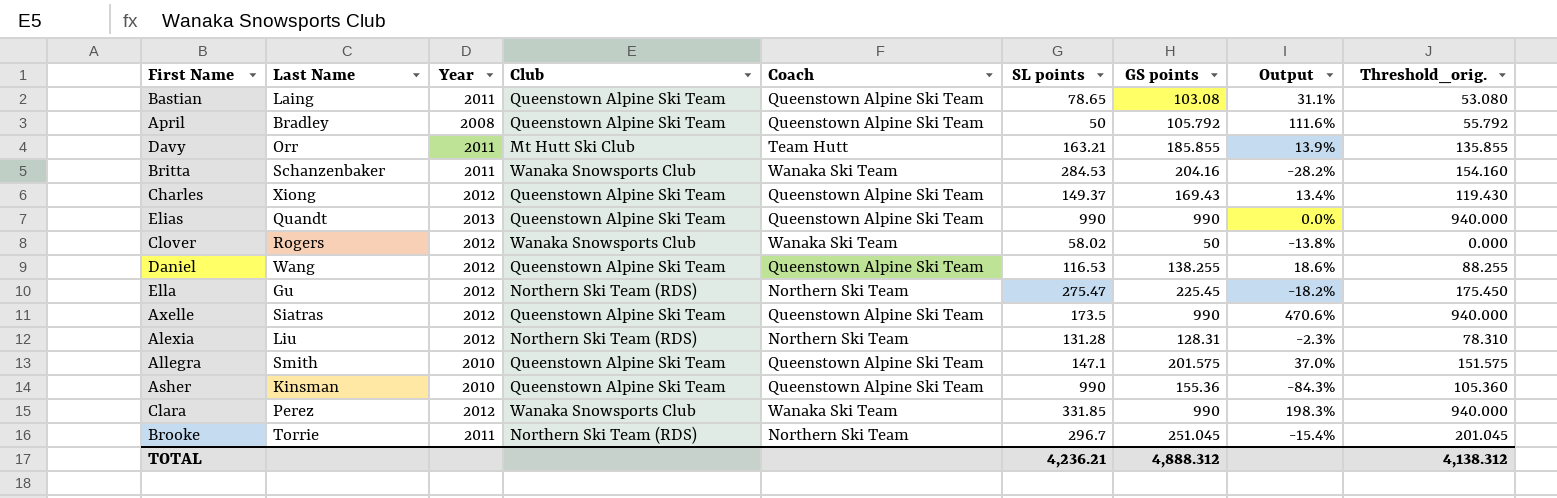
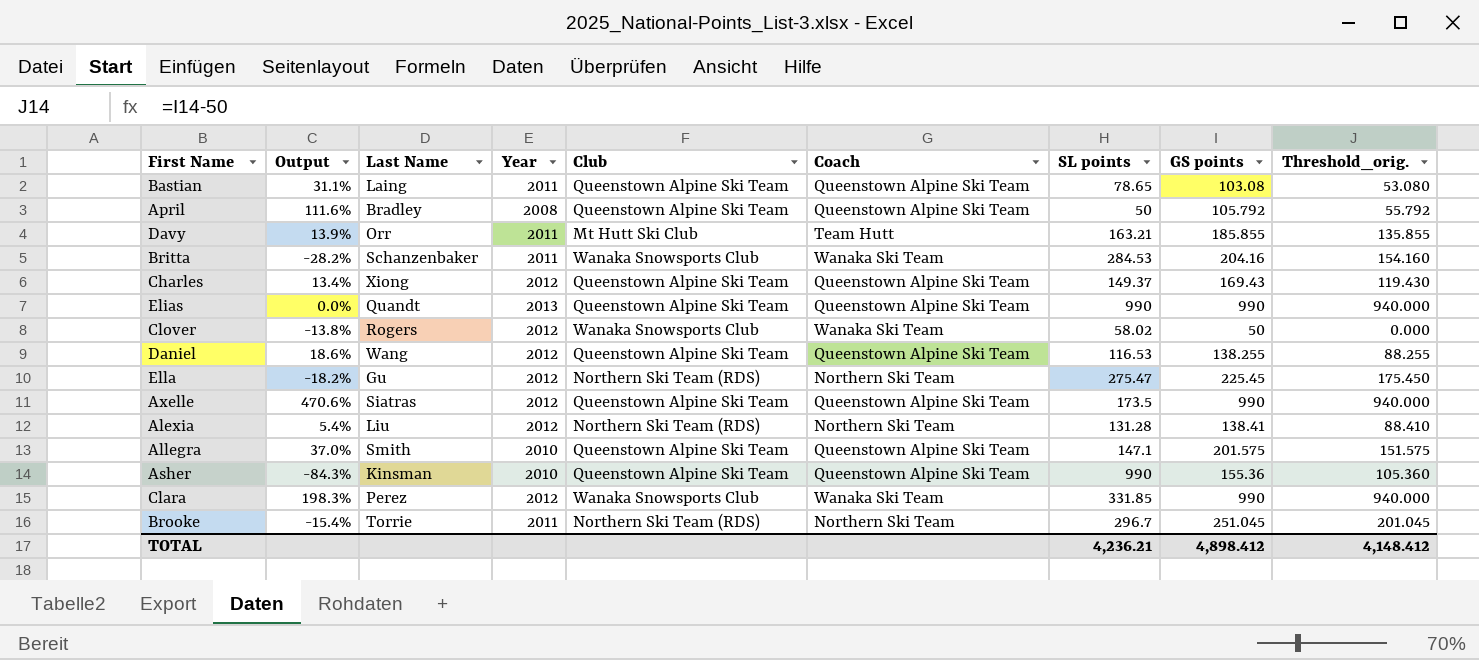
column Output | position: 8 -> 2
Alexia | Output: -2.3% -> 5.4%
Alexia | GS points: 128.31 -> 138.41
Alexia | Threshold_orig.: 78.310 -> 88.410
TOTAL | GS points: 4,888.312 -> 4,898.412
TOTAL | Threshold_orig.: 4,138.312 -> 4,148.412

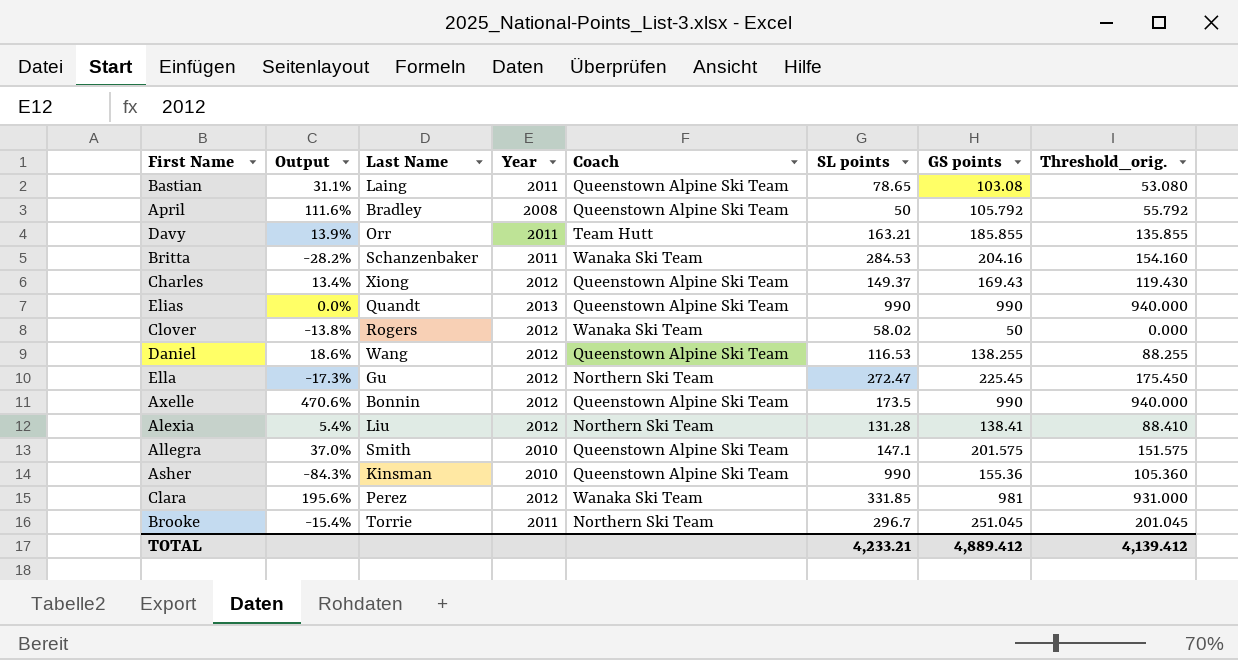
column Club | position: 5 -> none
Ella | Output: -18.2% -> -17.3%
Ella | SL points: 275.47 -> 272.47
Axelle | Last Name: Siatras -> Bonnin
Clara | Output: 198.3% -> 195.6%
Clara | GS points: 990 -> 981
Clara | Threshold_orig.: 940.000 -> 931.000
TOTAL | SL points: 4,236.21 -> 4,233.21
TOTAL | GS points: 4,898.412 -> 4,889.412
TOTAL | Threshold_orig.: 4,148.412 -> 4,139.412

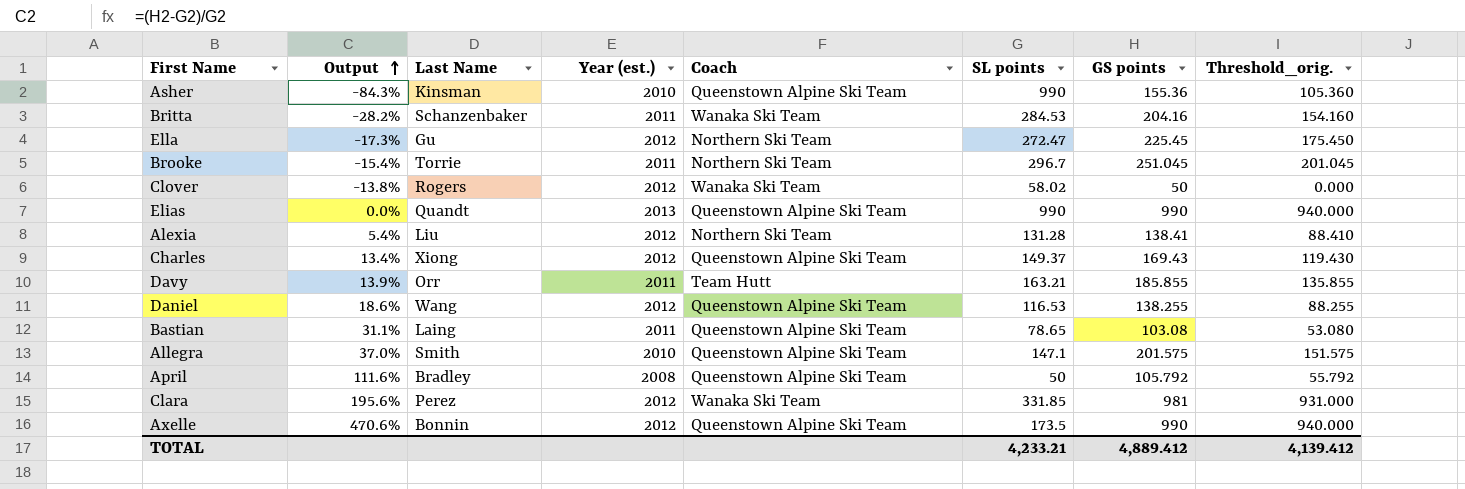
row order: none -> Output ascending
column name: Year -> Year (est.)

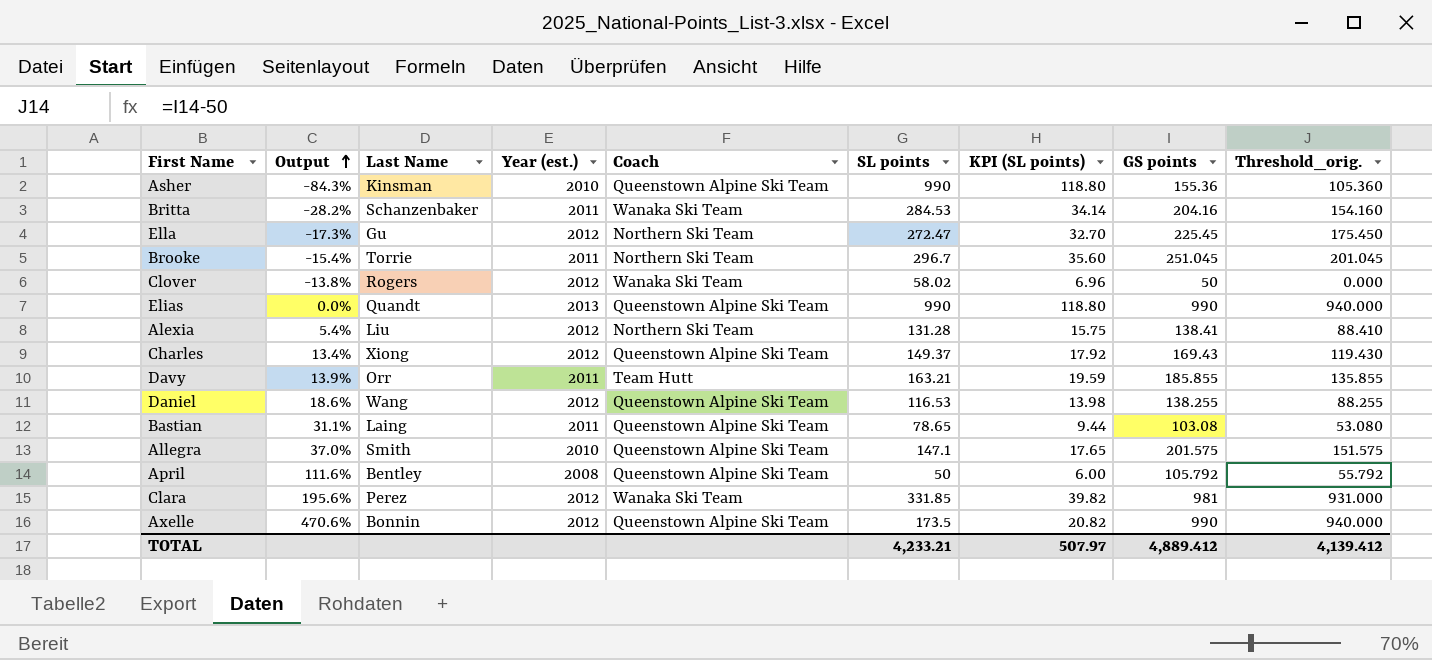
column KPI (SL points) | formula: none -> [SL points] * 0.12
April | Last Name: Bradley -> Bentley

